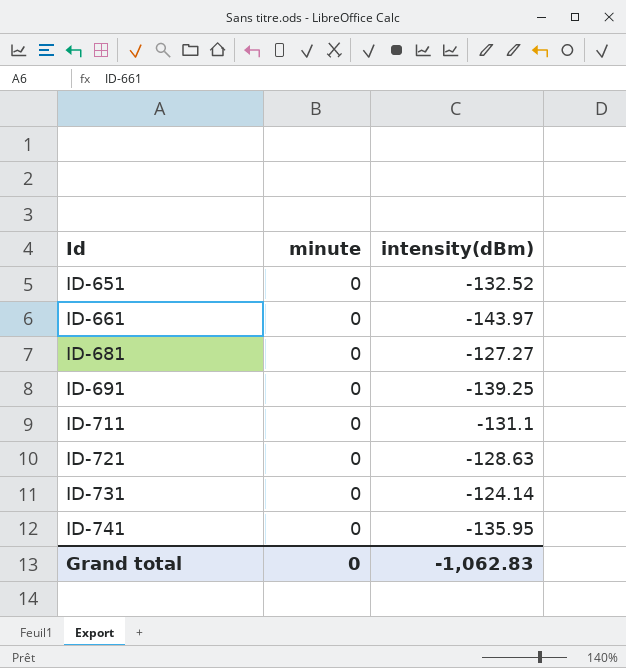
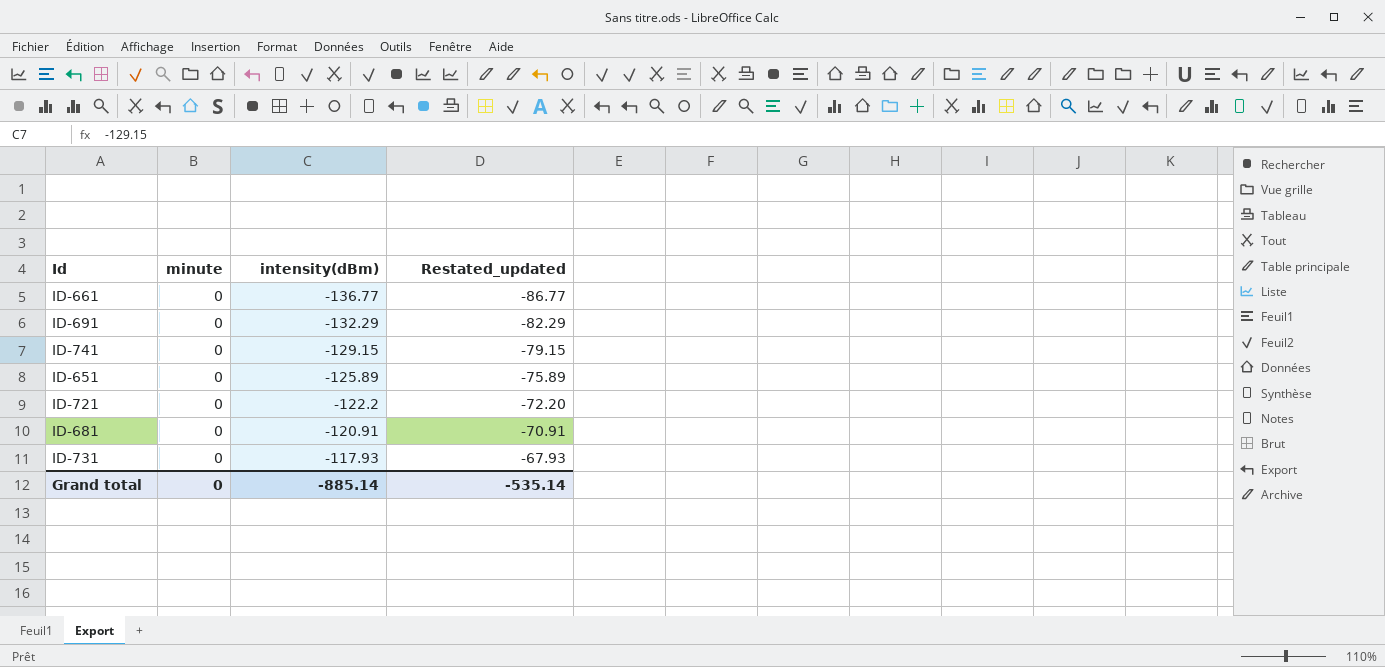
row order: Id ascending -> intensity(dBm) ascending
column Restated_updated | formula: none -> [intensity(dBm)] + 50
row ID-711: 0 | -131.1 -> none
ID-661 | intensity(dBm): -143.97 -> -136.77
ID-691 | intensity(dBm): -139.25 -> -132.29
ID-741 | intensity(dBm): -135.95 -> -129.15
ID-651 | intensity(dBm): -132.52 -> -125.89
ID-721 | intensity(dBm): -128.63 -> -122.2
ID-681 | intensity(dBm): -127.27 -> -120.91
ID-731 | intensity(dBm): -124.14 -> -117.93
Grand total | intensity(dBm): -1,062.83 -> -885.14

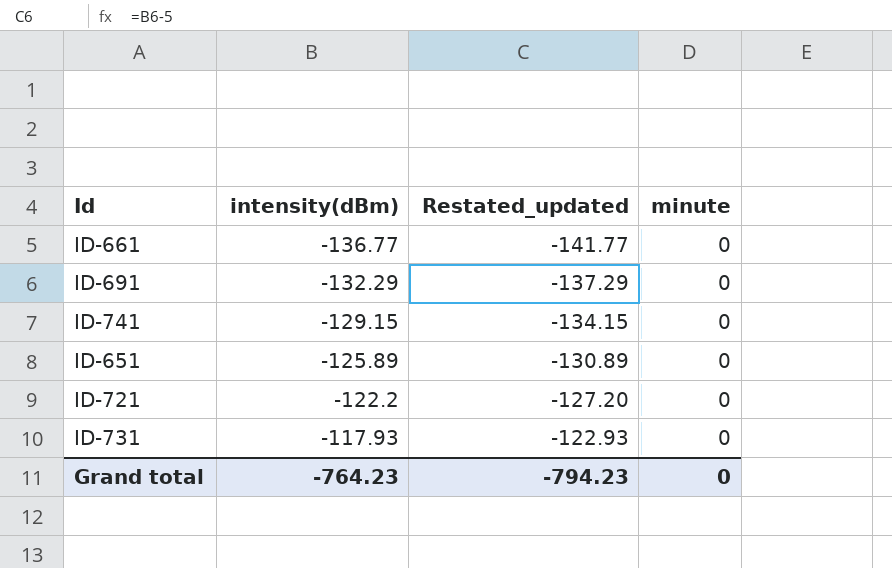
column Restated_updated | formula: [intensity(dBm)] + 50 -> [intensity(dBm)] - 5
column minute | position: 2 -> 4
row ID-681: 0 | -120.91 | -70.91 -> none
Grand total | intensity(dBm): -885.14 -> -764.23
Grand total | Restated_updated: -535.14 -> -794.23

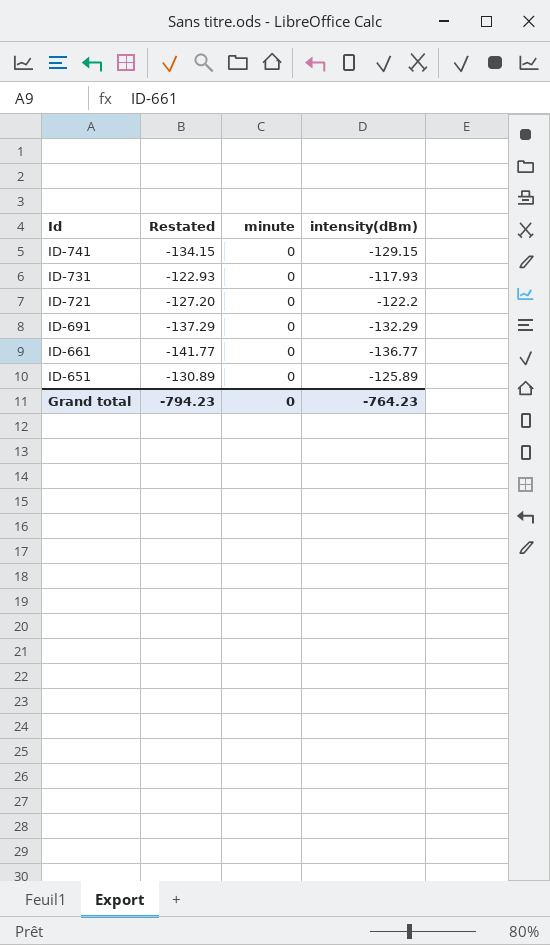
row order: intensity(dBm) ascending -> Id descending
column name: Restated_updated -> Restated
column intensity(dBm) | position: 2 -> 4

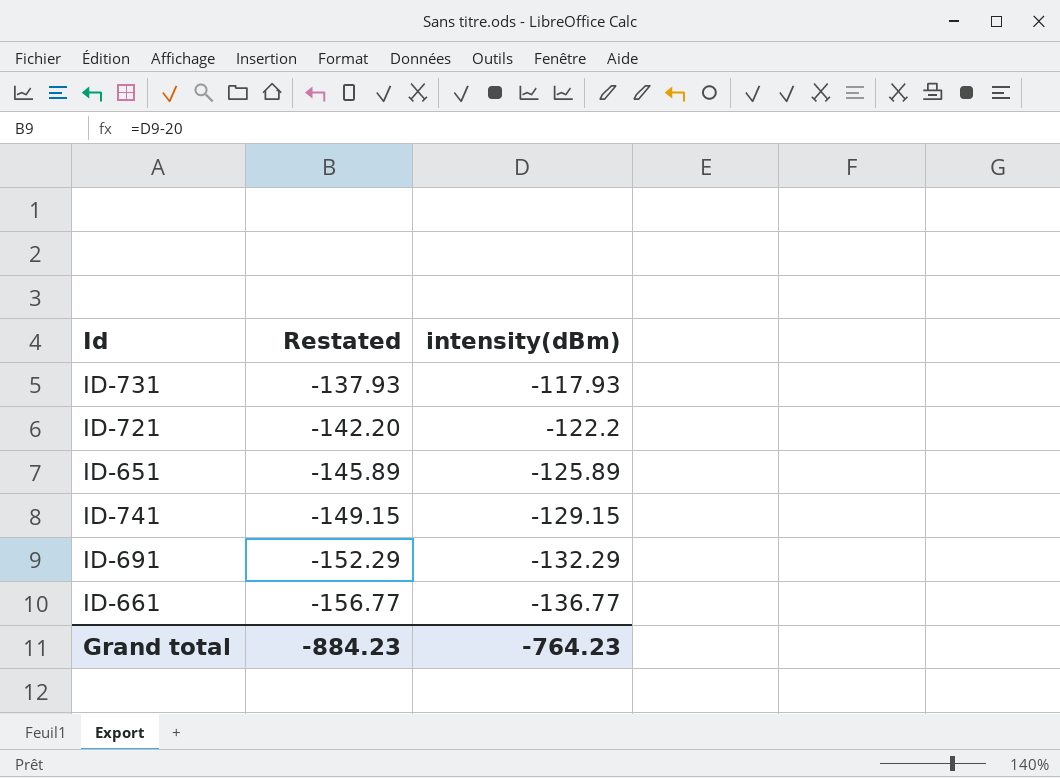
row order: Id descending -> Restated descending
column minute | position: 3 -> none
column Restated | formula: [intensity(dBm)] - 5 -> [intensity(dBm)] - 20
Grand total | Restated: -794.23 -> -884.23

